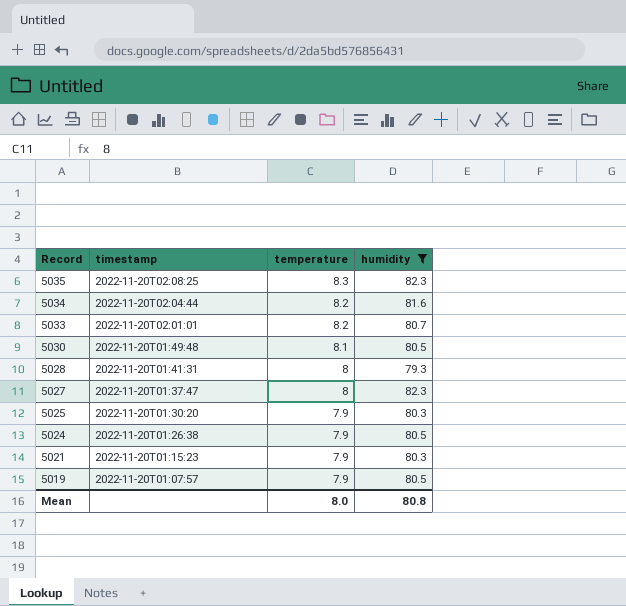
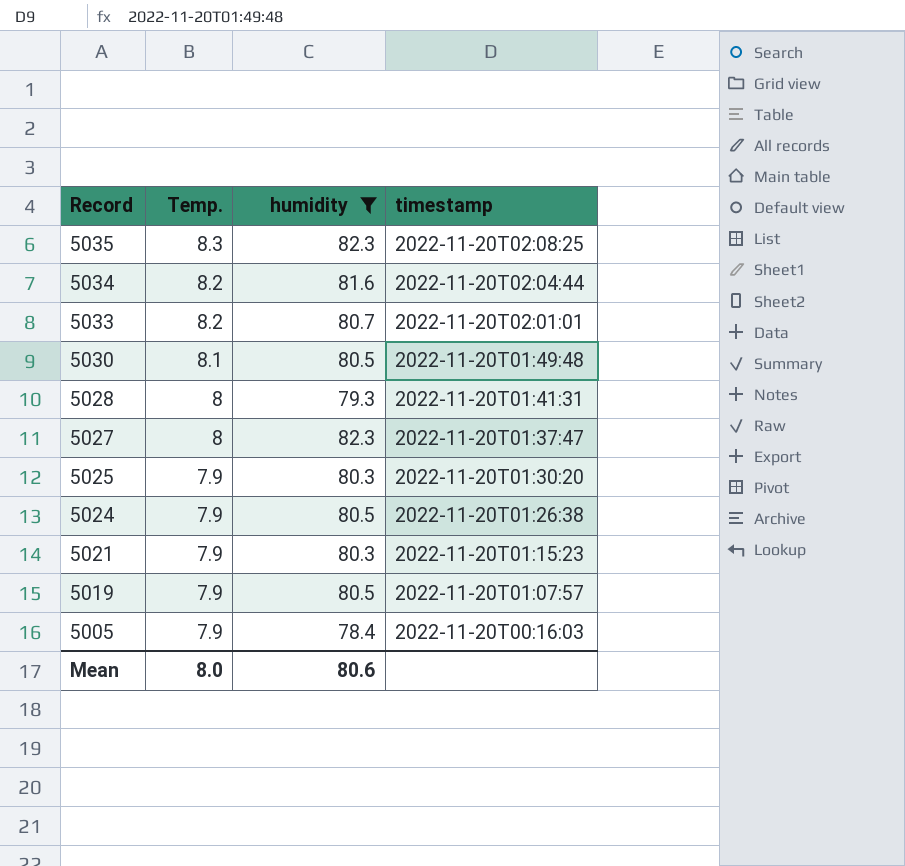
column name: temperature -> Temp.
column timestamp | position: 2 -> 4
row 5005: none -> 7.9 | 78.4 | 2022-11-20T00:16:03
Mean | humidity: 80.8 -> 80.6

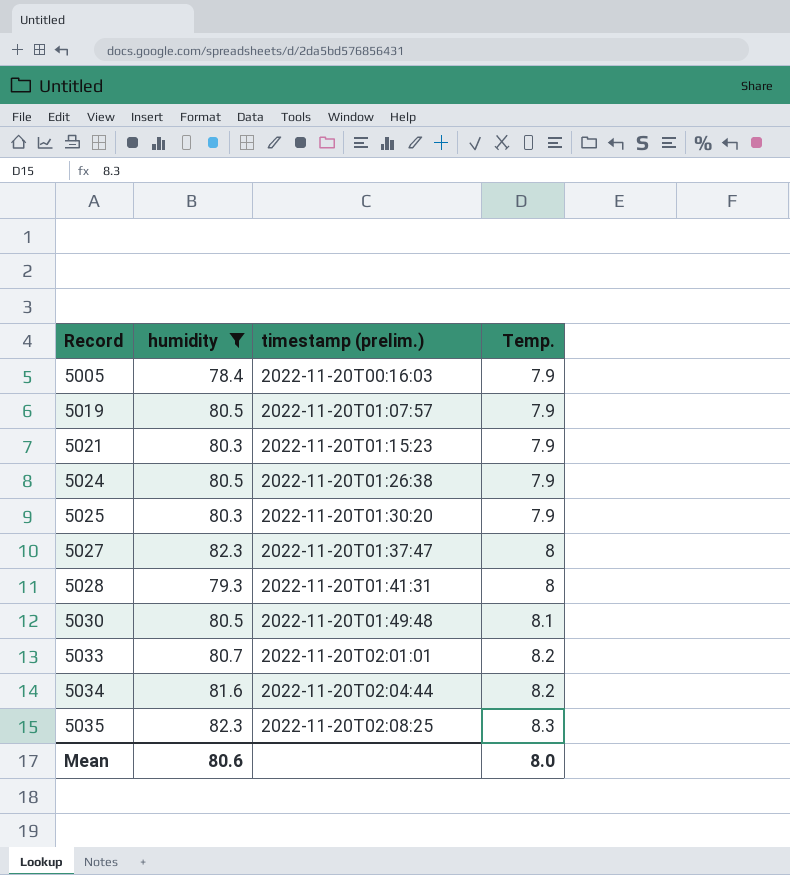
row order: Record descending -> Record ascending
column name: timestamp -> timestamp (prelim.)
column Temp. | position: 2 -> 4

